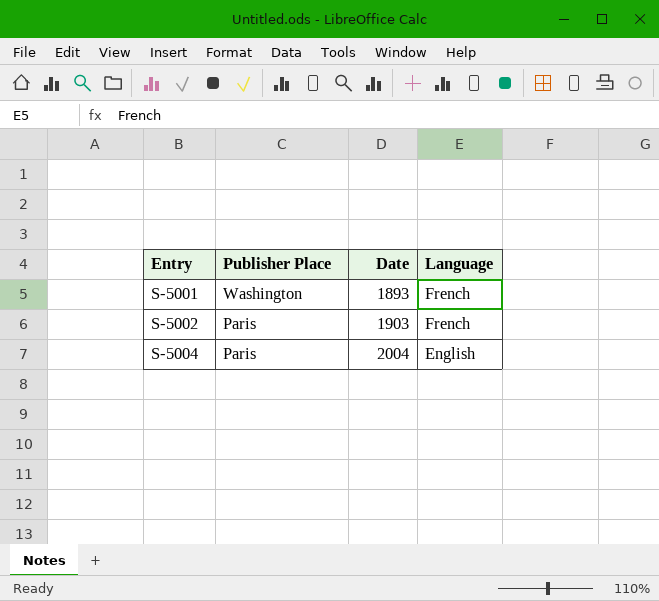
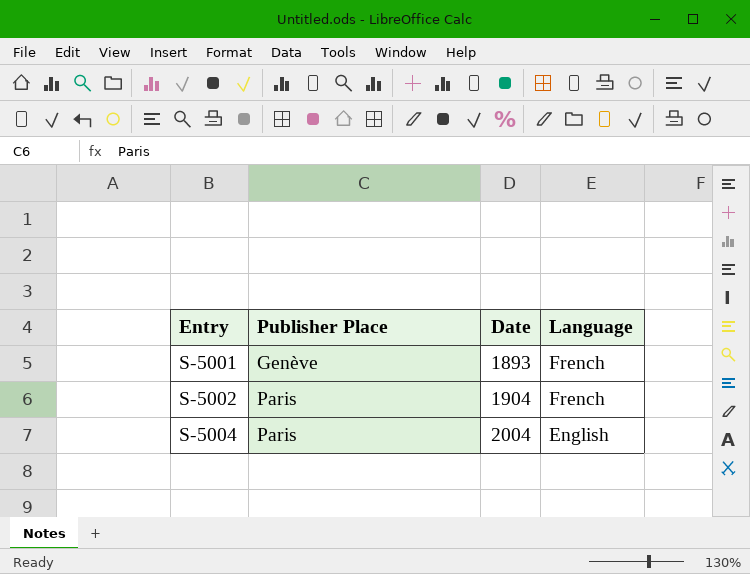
S-5001 | Publisher Place: Washington -> Genève
S-5002 | Date: 1903 -> 1904

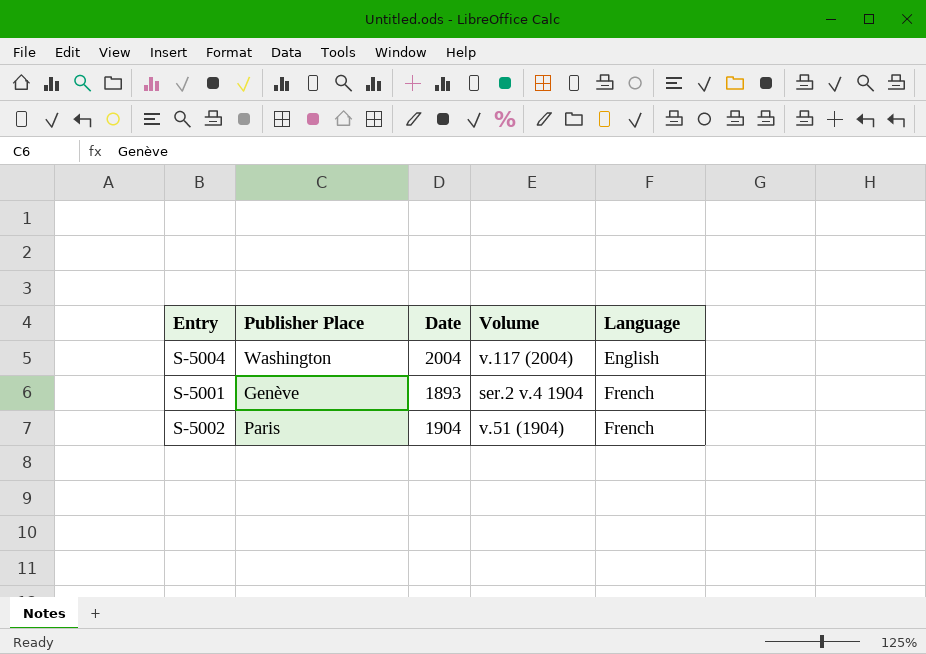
row order: Entry ascending -> Language ascending
column Volume | position: none -> 4
S-5004 | Publisher Place: Paris -> Washington

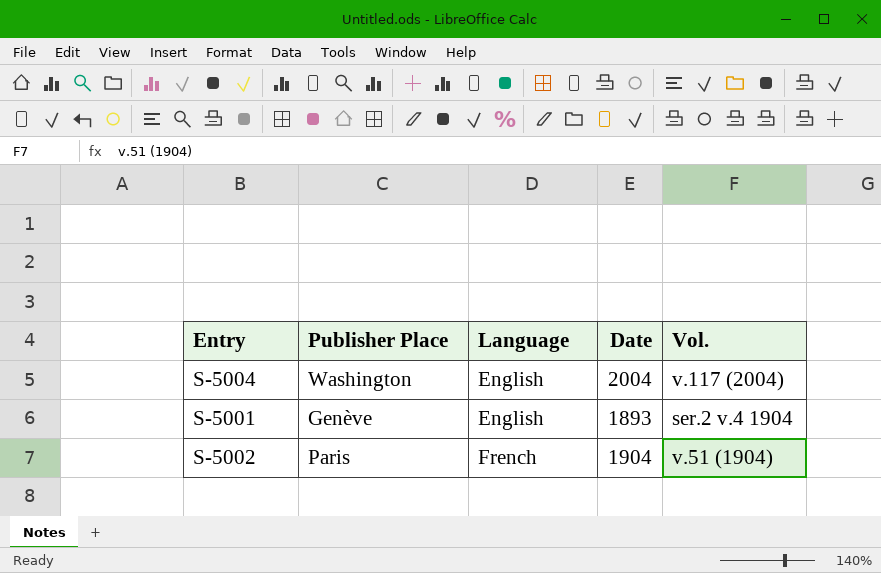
column Language | position: 5 -> 3
column name: Volume -> Vol.
S-5001 | Language: French -> English

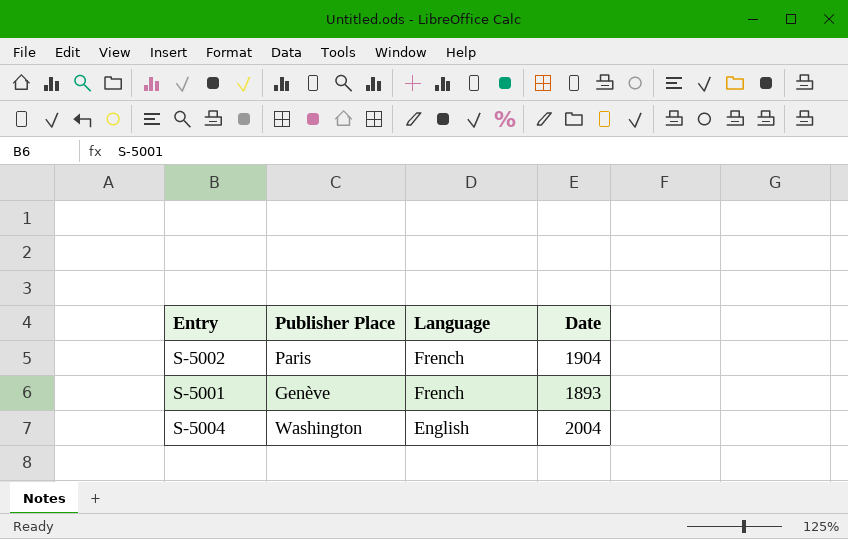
row order: Language ascending -> Language descending
column Vol. | position: 5 -> none
S-5001 | Language: English -> French

